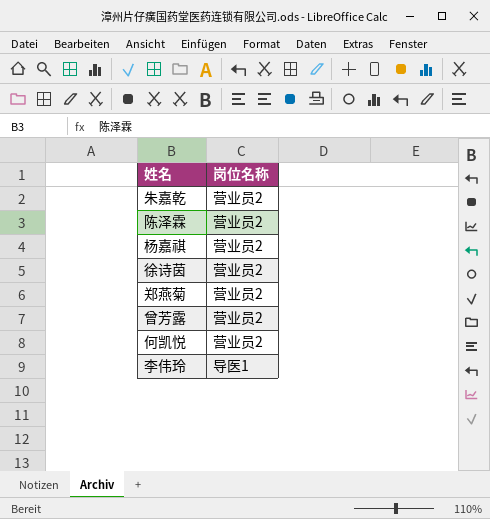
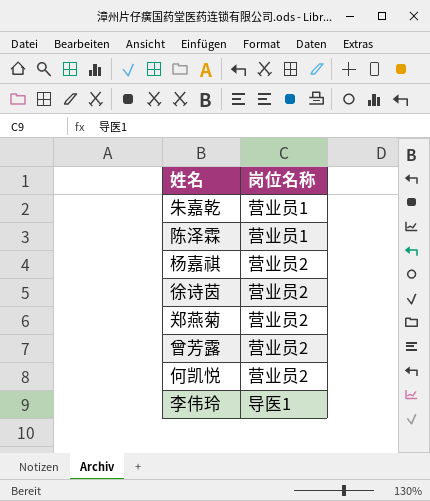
朱嘉乾 | 岗位名称: 营业员2 -> 营业员1
陈泽霖 | 岗位名称: 营业员2 -> 营业员1

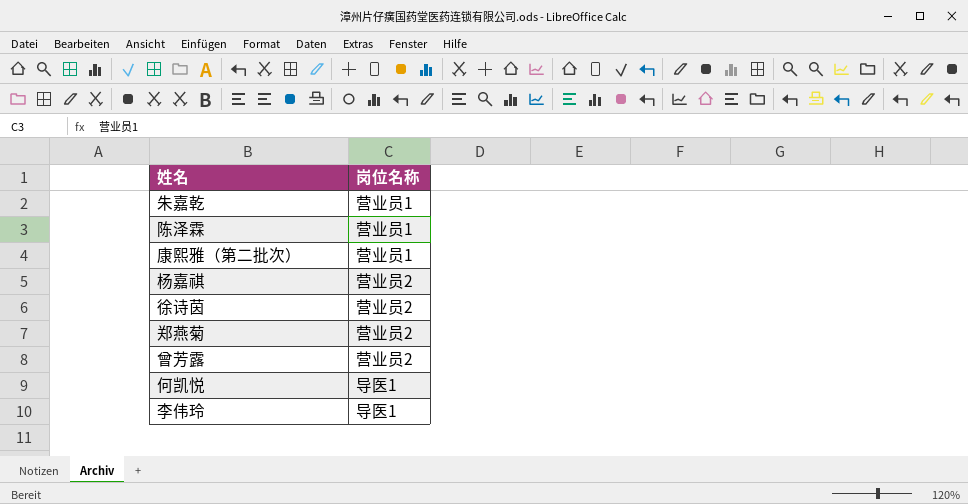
row 康熙雅（第二批次）: none -> 营业员1
何凯悦 | 岗位名称: 营业员2 -> 导医1

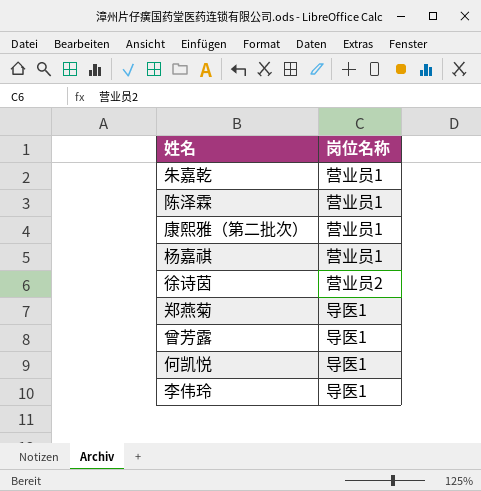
杨嘉祺 | 岗位名称: 营业员2 -> 营业员1
郑燕菊 | 岗位名称: 营业员2 -> 导医1
曾芳露 | 岗位名称: 营业员2 -> 导医1

